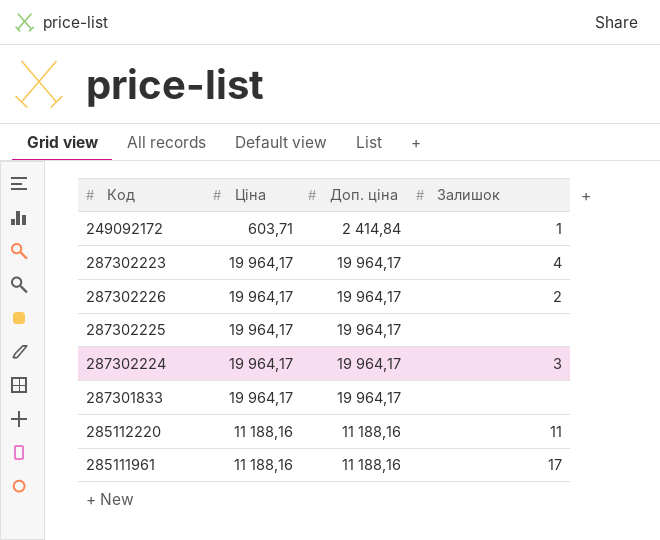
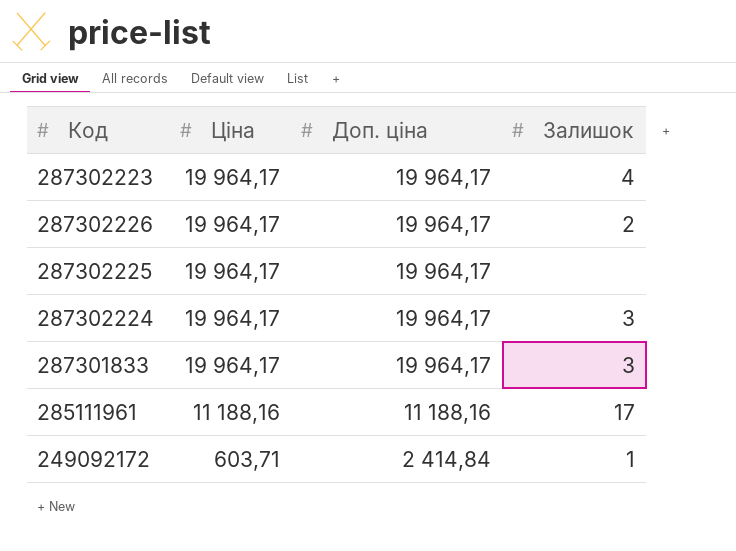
row order: none -> Ціна descending
row 285112220: 11 188,16 | 11 188,16 | 11 -> none
287301833 | Залишок: none -> 3

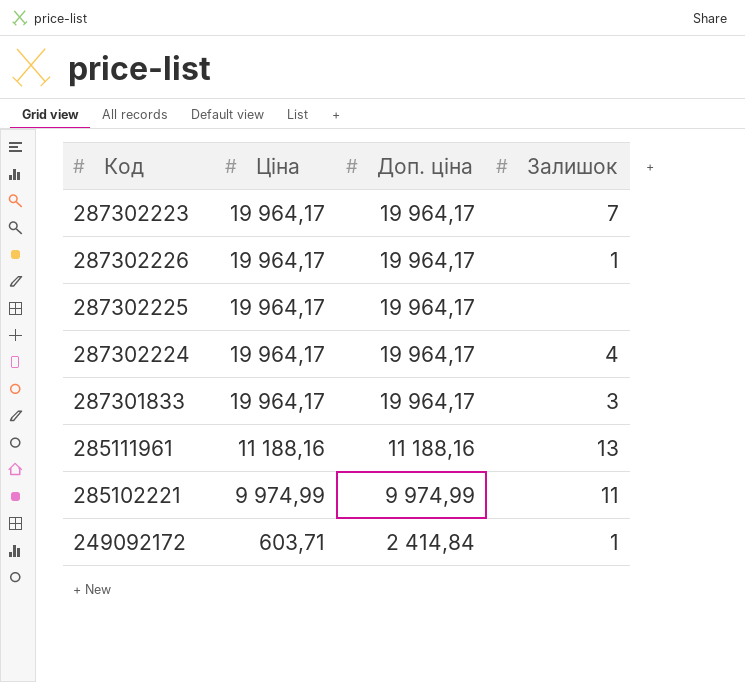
287302223 | Залишок: 4 -> 7
287302226 | Залишок: 2 -> 1
287302224 | Залишок: 3 -> 4
285111961 | Залишок: 17 -> 13
row 285102221: none -> 9 974,99 | 9 974,99 | 11

